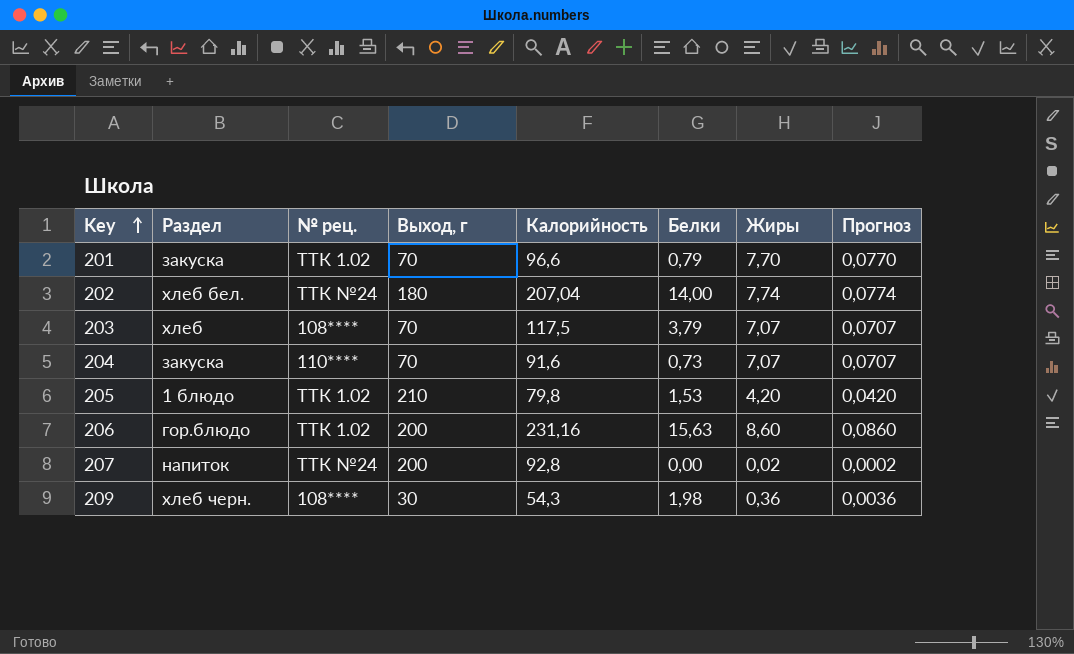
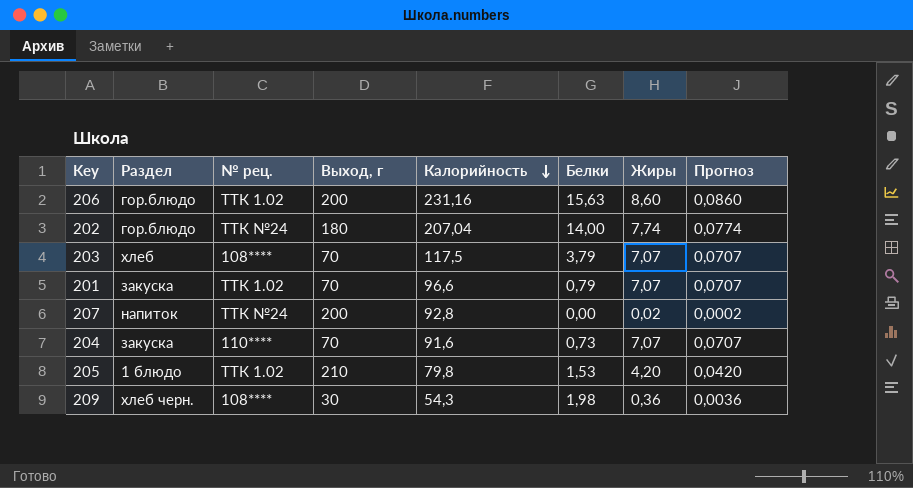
row order: Key ascending -> Калорийность descending
202 | Раздел: хлеб бел. -> гор.блюдо
201 | Жиры: 7,70 -> 7,07
201 | Прогноз: 0,0770 -> 0,0707

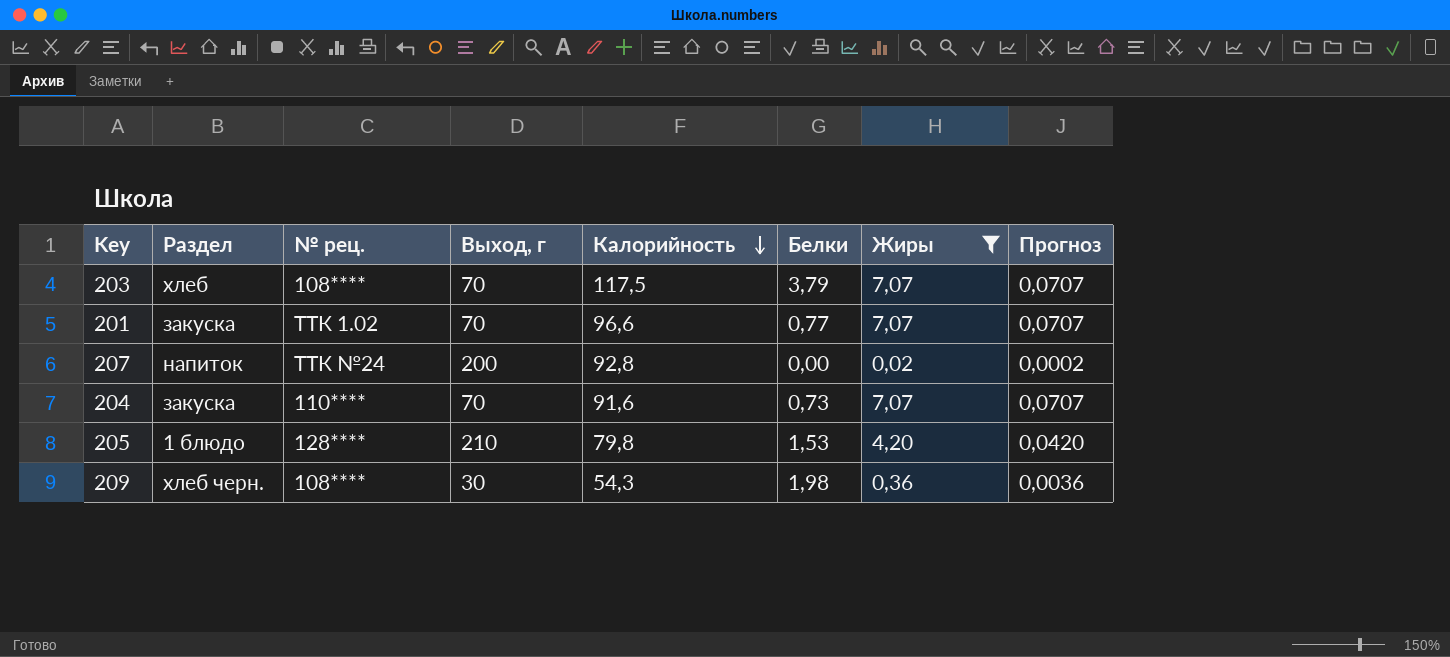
filter: none -> Жиры <= 7,07
201 | Белки: 0,79 -> 0,77
205 | № рец.: ТТК 1.02 -> 128****

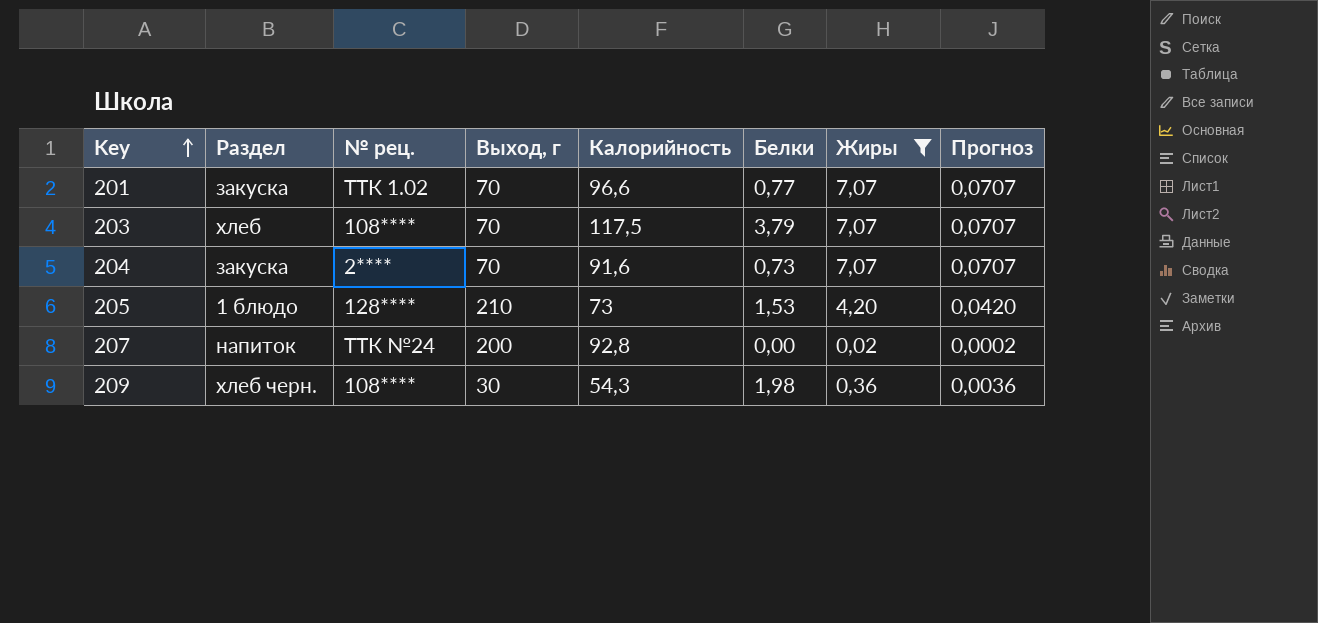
row order: Калорийность descending -> Key ascending
204 | № рец.: 110**** -> 2****
205 | Калорийность: 79,8 -> 73

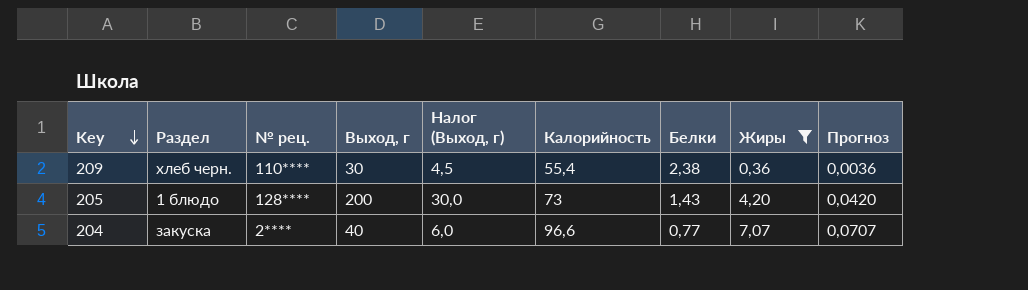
row order: Key ascending -> Key descending
column Налог (Выход, г) | formula: none -> [Выход, г] * 0,15
row 201: закуска | ТТК 1.02 | 70 | 96,6 | 0,77 | 7,07 | 0,0707 -> none
row 203: хлеб | 108**** | 70 | 117,5 | 3,79 | 7,07 | 0,0707 -> none
row 207: напиток | ТТК №24 | 200 | 92,8 | 0,00 | 0,02 | 0,0002 -> none
209 | № рец.: 108**** -> 110****
209 | Калорийность: 54,3 -> 55,4
209 | Белки: 1,98 -> 2,38
205 | Выход, г: 210 -> 200
205 | Белки: 1,53 -> 1,43
204 | Выход, г: 70 -> 40
204 | Калорийность: 91,6 -> 96,6
204 | Белки: 0,73 -> 0,77

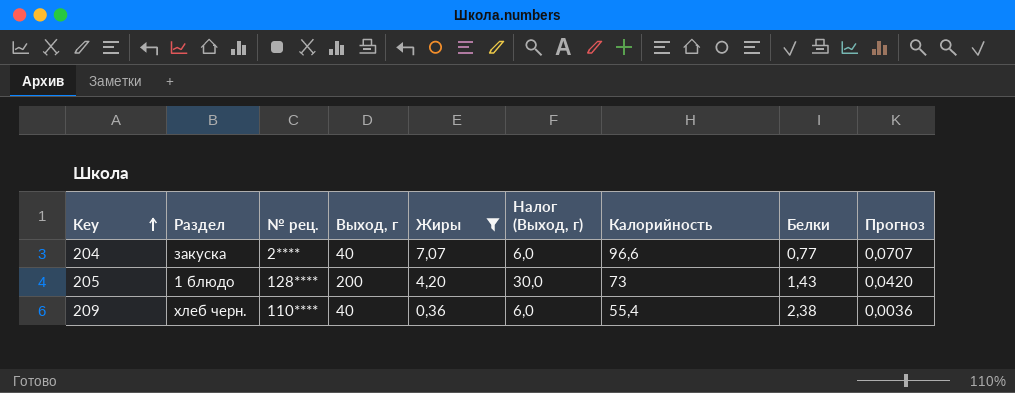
row order: Key descending -> Key ascending
column Жиры | position: 8 -> 5
209 | Выход, г: 30 -> 40
209 | Налог (Выход, г): 4,5 -> 6,0

